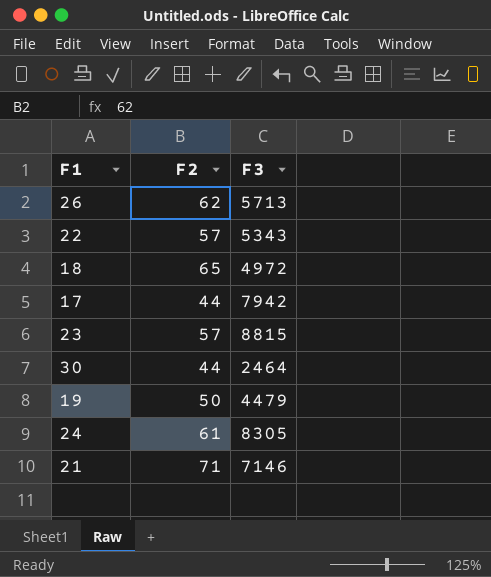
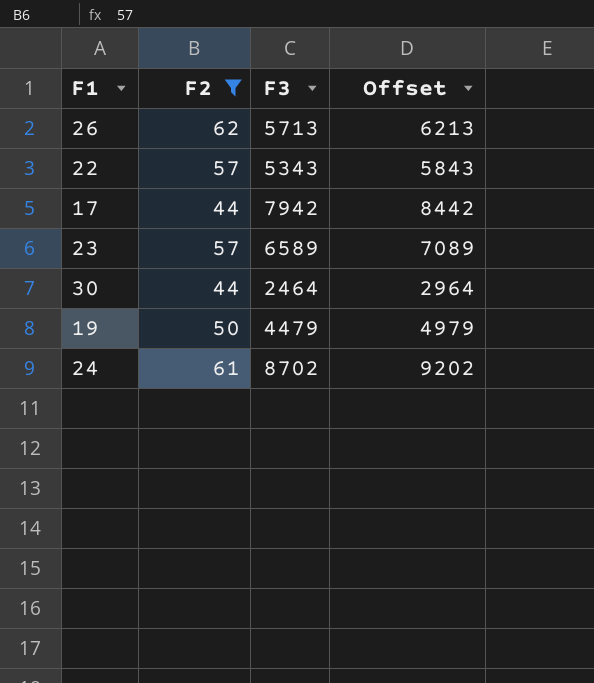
filter: none -> F2 <= 62
column Offset | formula: none -> [F3] + 500
23 | F3: 8815 -> 6589
24 | F3: 8305 -> 8702

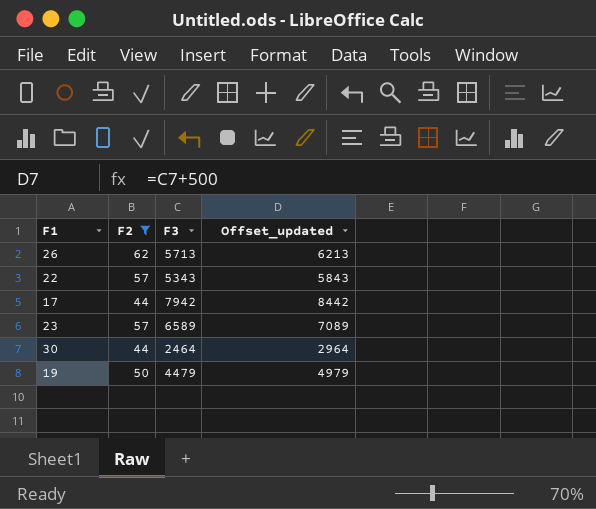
column name: Offset -> Offset_updated
row 24: 61 | 8702 | 9202 -> none

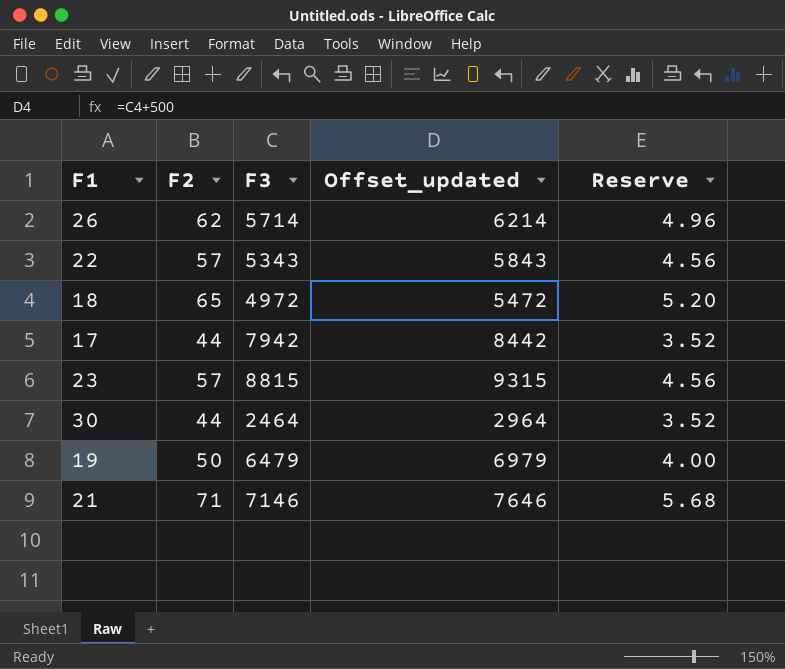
filter: F2 <= 62 -> none
column Reserve | formula: none -> [F2] * 0.08
26 | F3: 5713 -> 5714
26 | Offset_updated: 6213 -> 6214
23 | F3: 6589 -> 8815
23 | Offset_updated: 7089 -> 9315
19 | F3: 4479 -> 6479
19 | Offset_updated: 4979 -> 6979

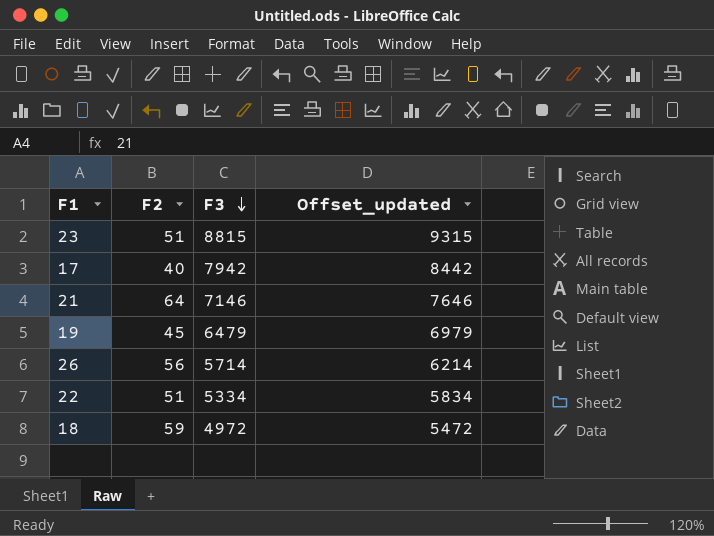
row order: none -> F3 descending
column Reserve | formula: [F2] * 0.08 -> none
row 30: 44 | 2464 | 2964 | 3.52 -> none
23 | F2: 57 -> 51
17 | F2: 44 -> 40
21 | F2: 71 -> 64
19 | F2: 50 -> 45
26 | F2: 62 -> 56
22 | F2: 57 -> 51
22 | F3: 5343 -> 5334
22 | Offset_updated: 5843 -> 5834
18 | F2: 65 -> 59

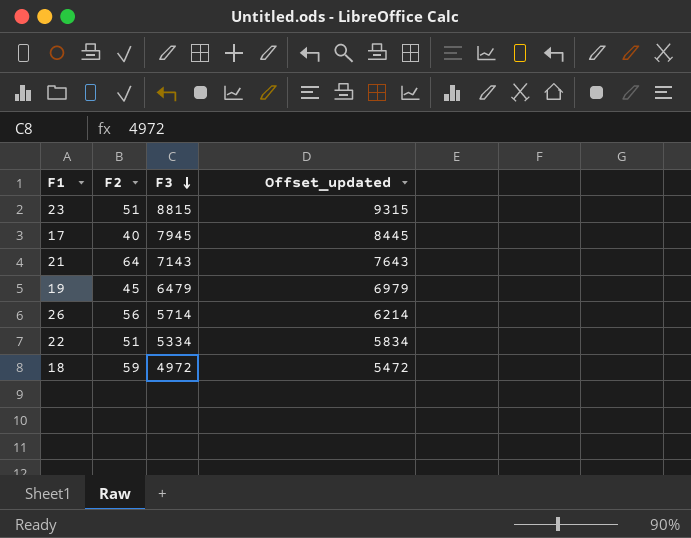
17 | F3: 7942 -> 7945
17 | Offset_updated: 8442 -> 8445
21 | F3: 7146 -> 7143
21 | Offset_updated: 7646 -> 7643

